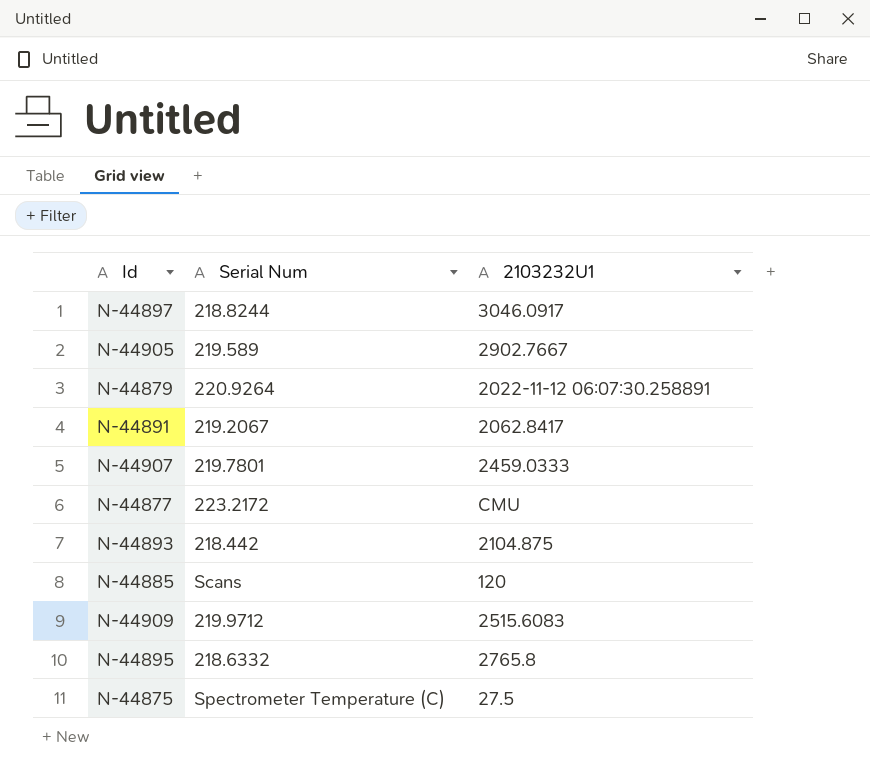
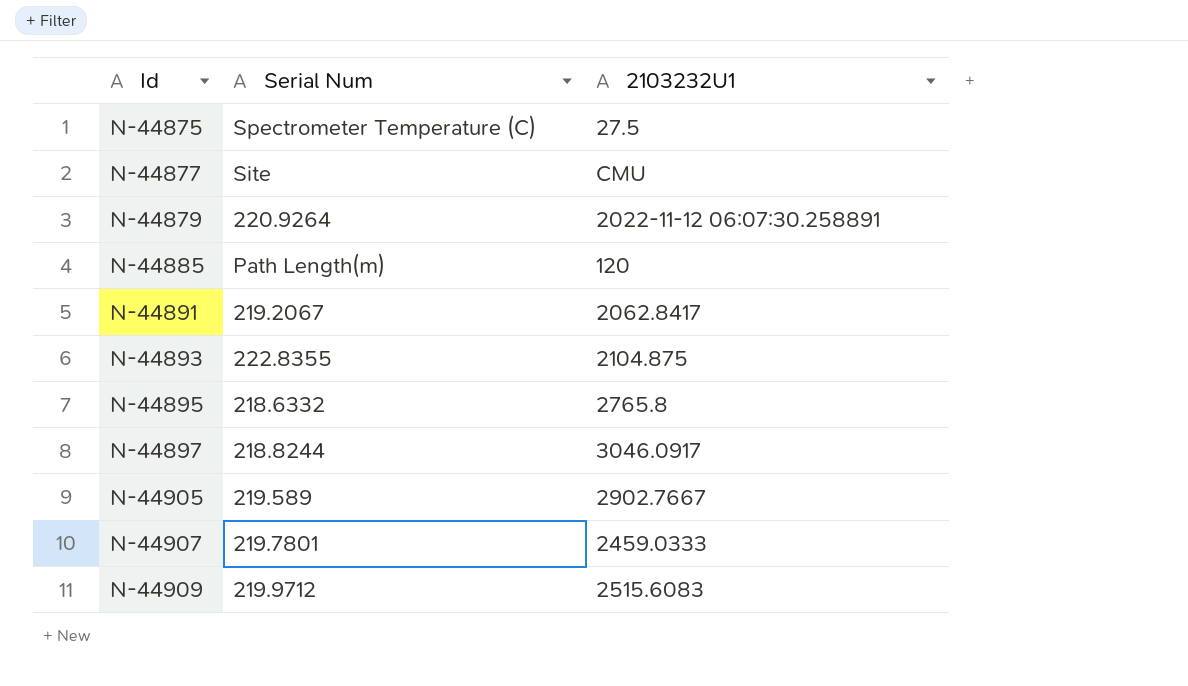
row order: none -> Id ascending
N-44877 | Serial Num: 223.2172 -> Site
N-44885 | Serial Num: Scans -> Path Length(m)
N-44893 | Serial Num: 218.442 -> 222.8355

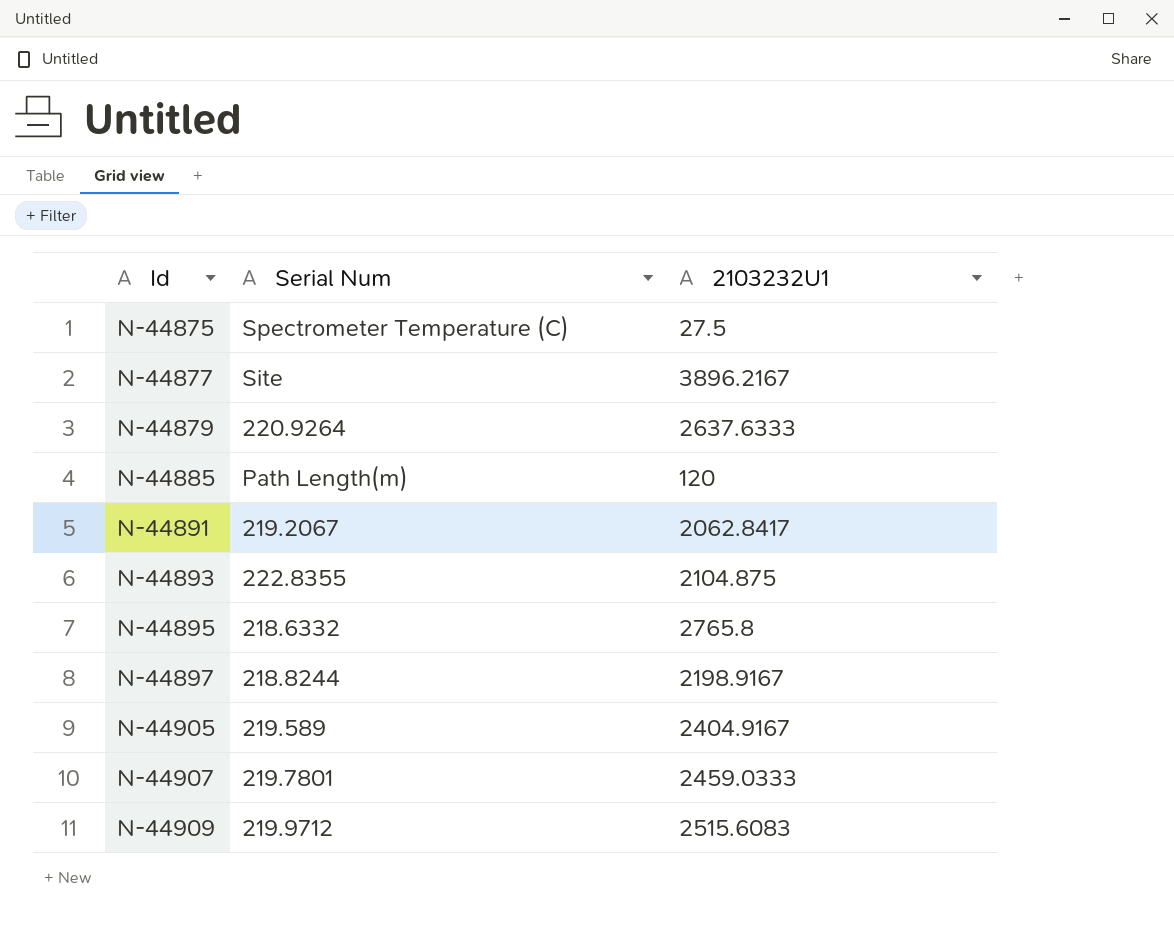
N-44877 | 2103232U1: CMU -> 3896.2167
N-44879 | 2103232U1: 2022-11-12 06:07:30.258891 -> 2637.6333
N-44897 | 2103232U1: 3046.0917 -> 2198.9167
N-44905 | 2103232U1: 2902.7667 -> 2404.9167

